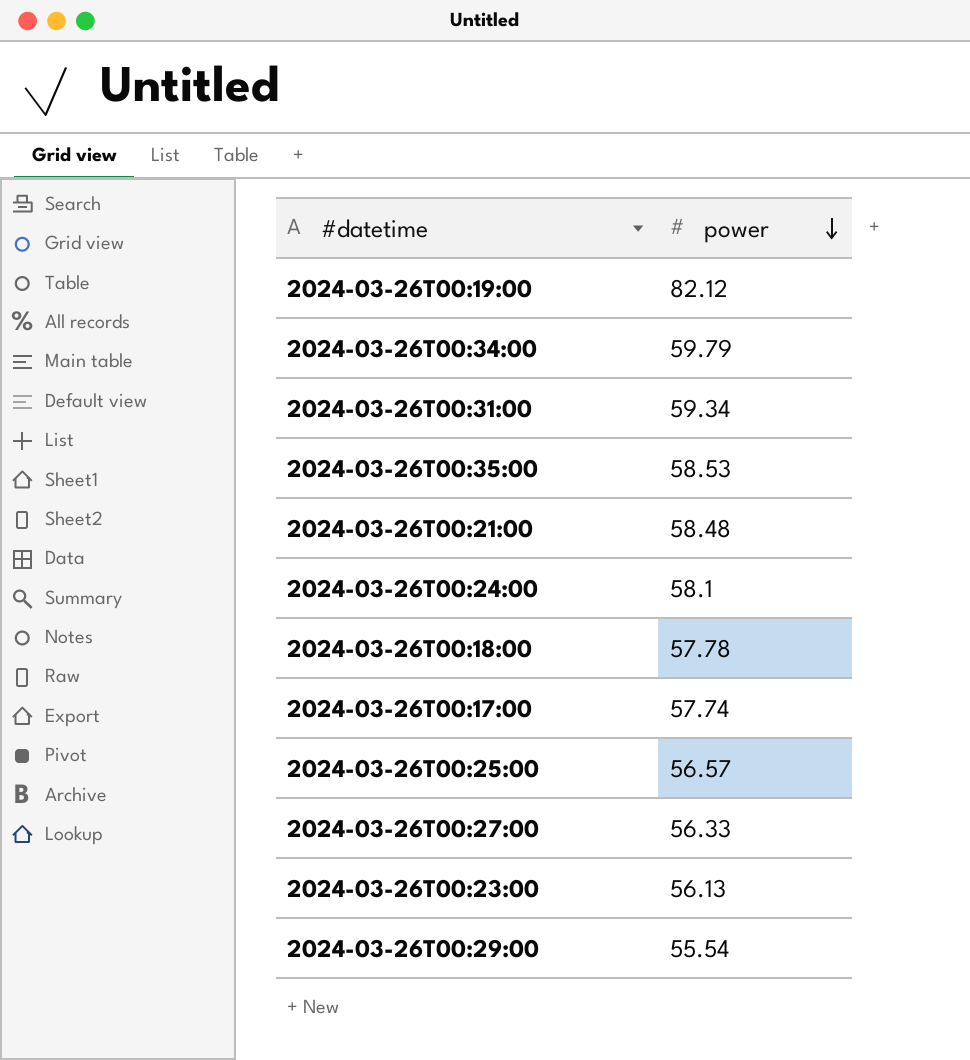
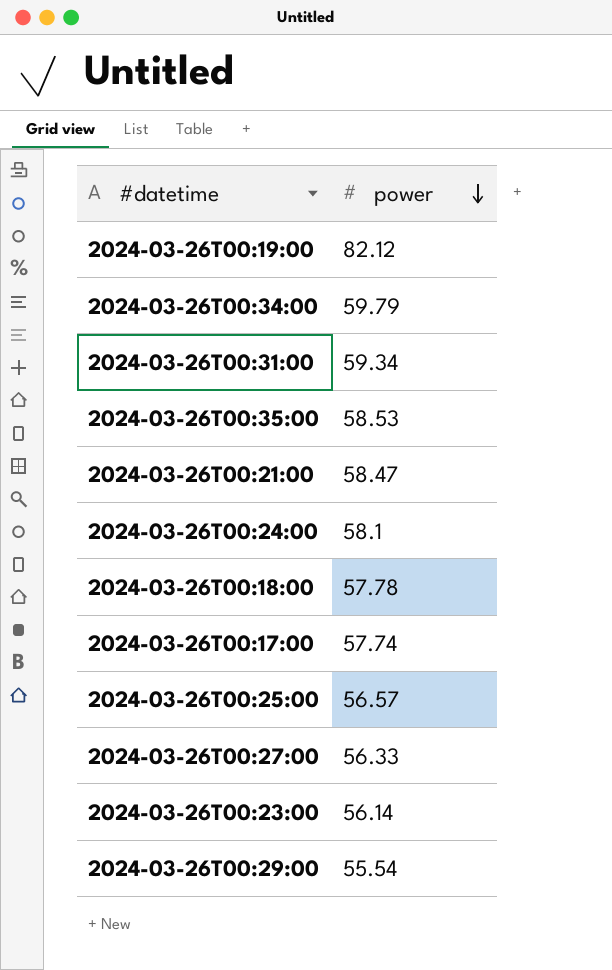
2024-03-26T00:21:00 | power: 58.48 -> 58.47
2024-03-26T00:23:00 | power: 56.13 -> 56.14

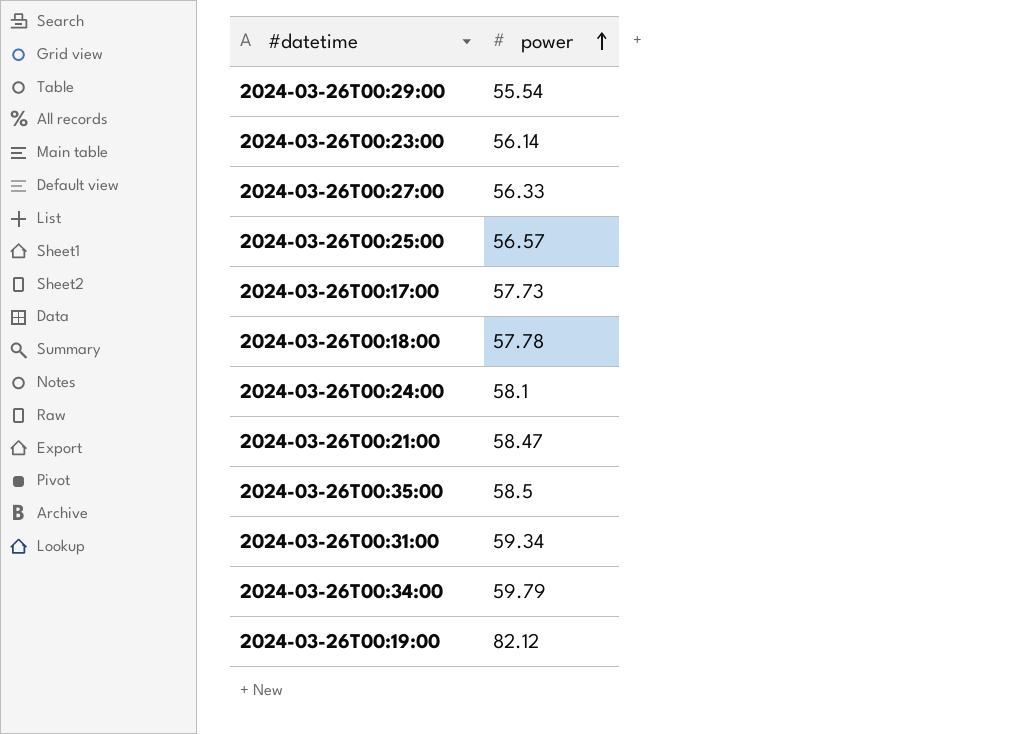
row order: power descending -> power ascending
2024-03-26T00:17:00 | power: 57.74 -> 57.73
2024-03-26T00:35:00 | power: 58.53 -> 58.5

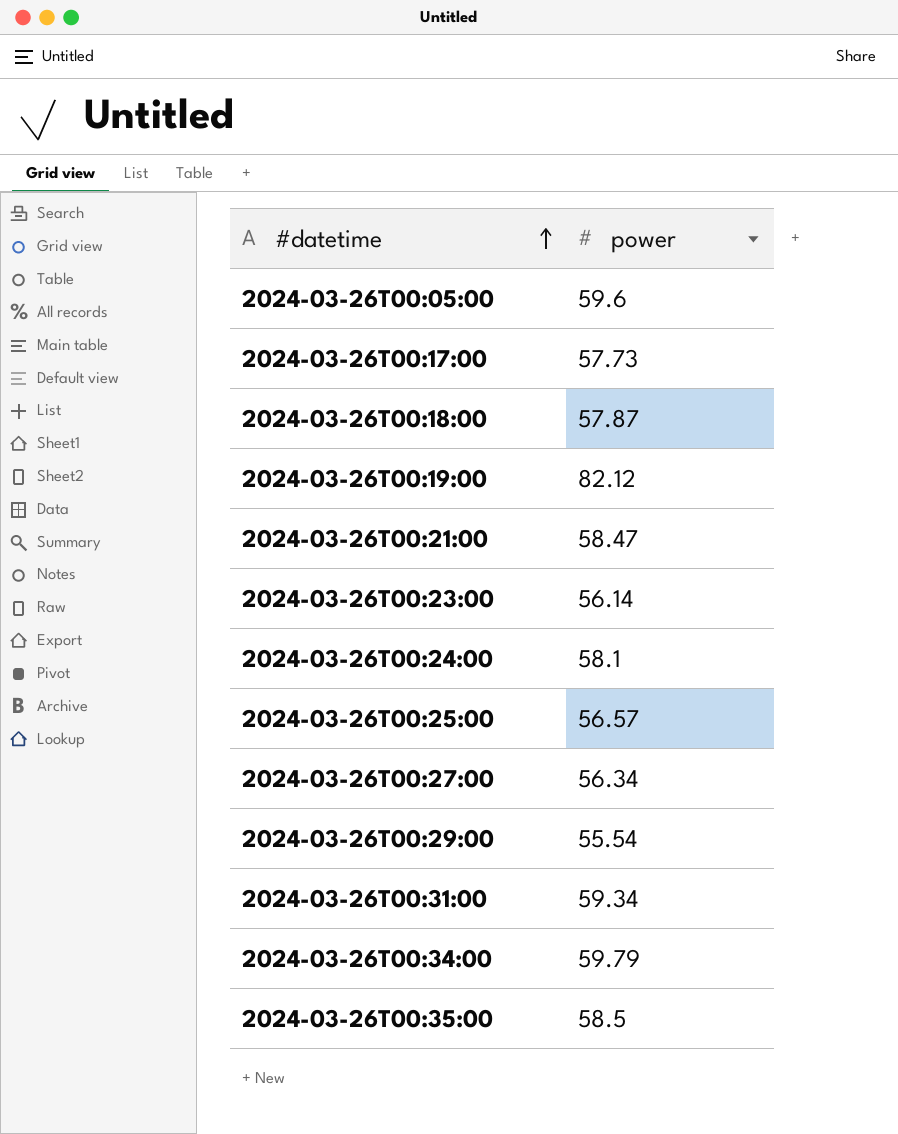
row order: power ascending -> #datetime ascending
row 2024-03-26T00:05:00: none -> 59.6
2024-03-26T00:18:00 | power: 57.78 -> 57.87
2024-03-26T00:27:00 | power: 56.33 -> 56.34

